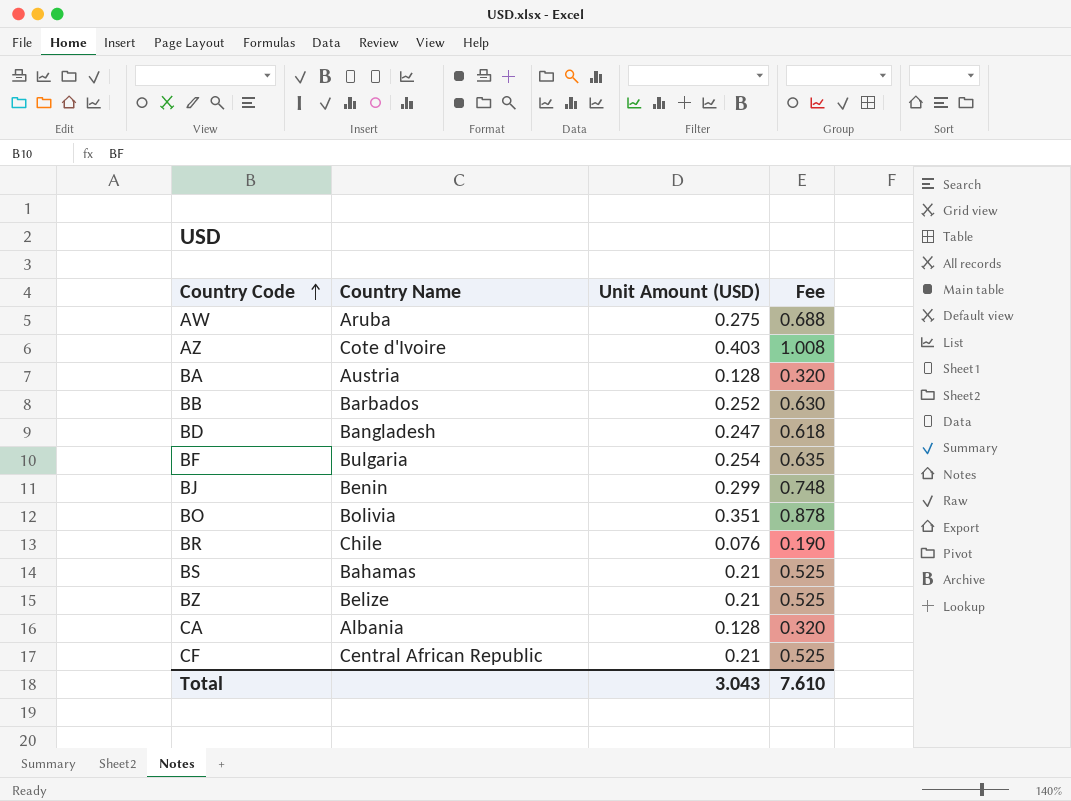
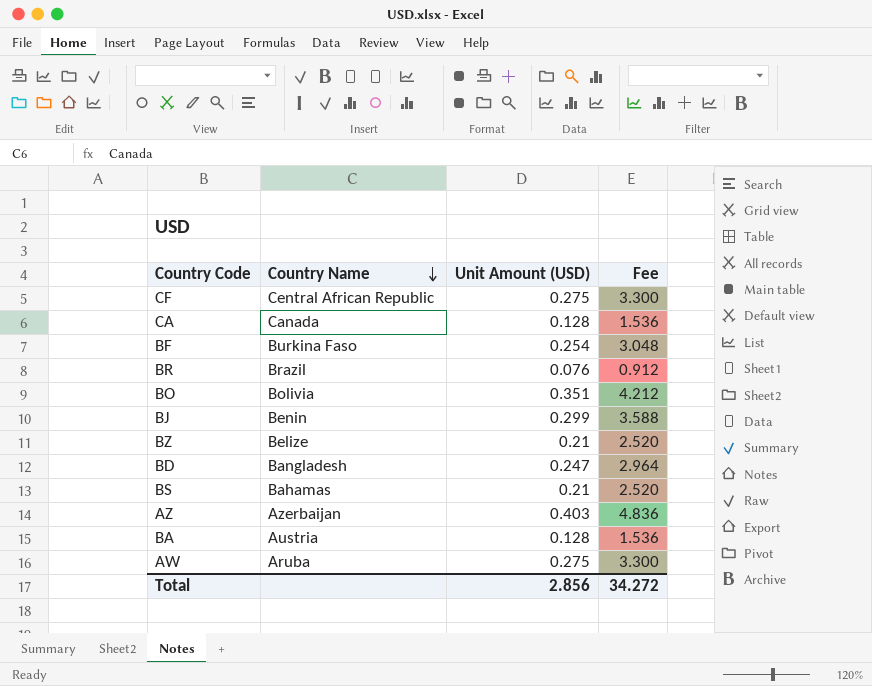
row order: Country Code ascending -> Country Name descending
column Fee | formula: [Unit Amount (USD)] * 2.5 -> [Unit Amount (USD)] * 12
row BB: Barbados | 0.252 | 0.630 -> none
CF | Unit Amount (USD): 0.21 -> 0.275
CA | Country Name: Albania -> Canada
BF | Country Name: Bulgaria -> Burkina Faso
BR | Country Name: Chile -> Brazil
AZ | Country Name: Cote d'Ivoire -> Azerbaijan
Total | Unit Amount (USD): 3.043 -> 2.856
Total | Fee: 7.610 -> 34.272

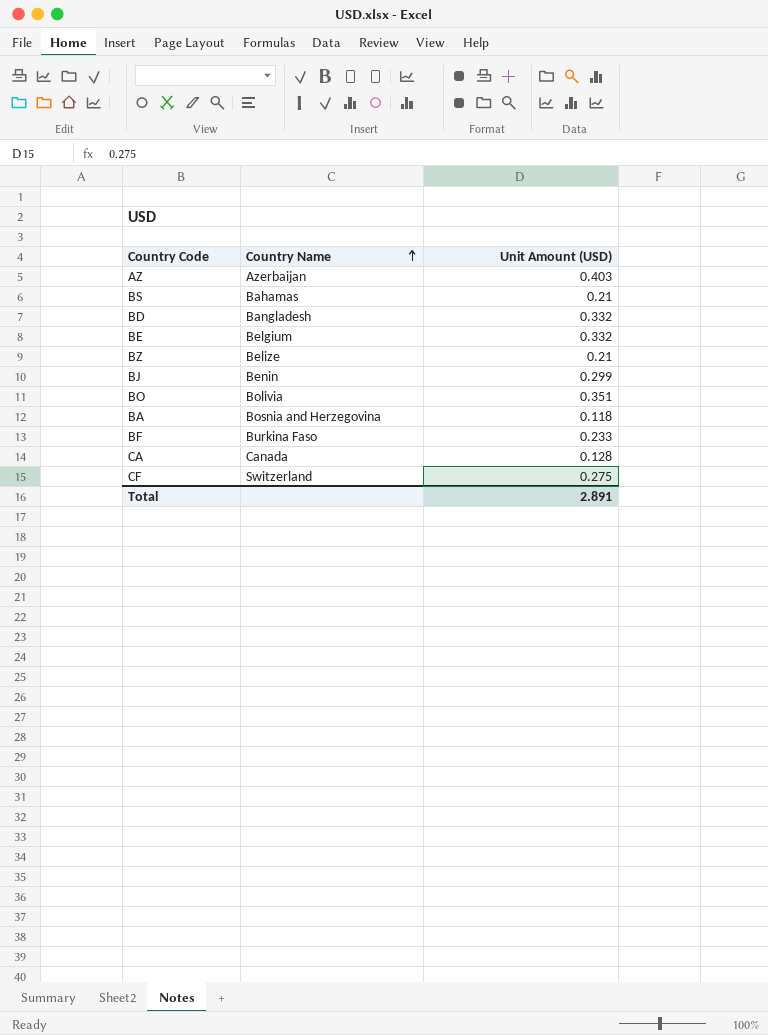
row order: Country Name descending -> Country Name ascending
column Fee | formula: [Unit Amount (USD)] * 12 -> none
row BR: Brazil | 0.076 | 0.912 -> none
row AW: Aruba | 0.275 | 3.300 -> none
BD | Unit Amount (USD): 0.247 -> 0.332
row BE: none -> Belgium | 0.332
BA | Country Name: Austria -> Bosnia and Herzegovina
BA | Unit Amount (USD): 0.128 -> 0.118
BF | Unit Amount (USD): 0.254 -> 0.233
CF | Country Name: Central African Republic -> Switzerland
Total | Unit Amount (USD): 2.856 -> 2.891

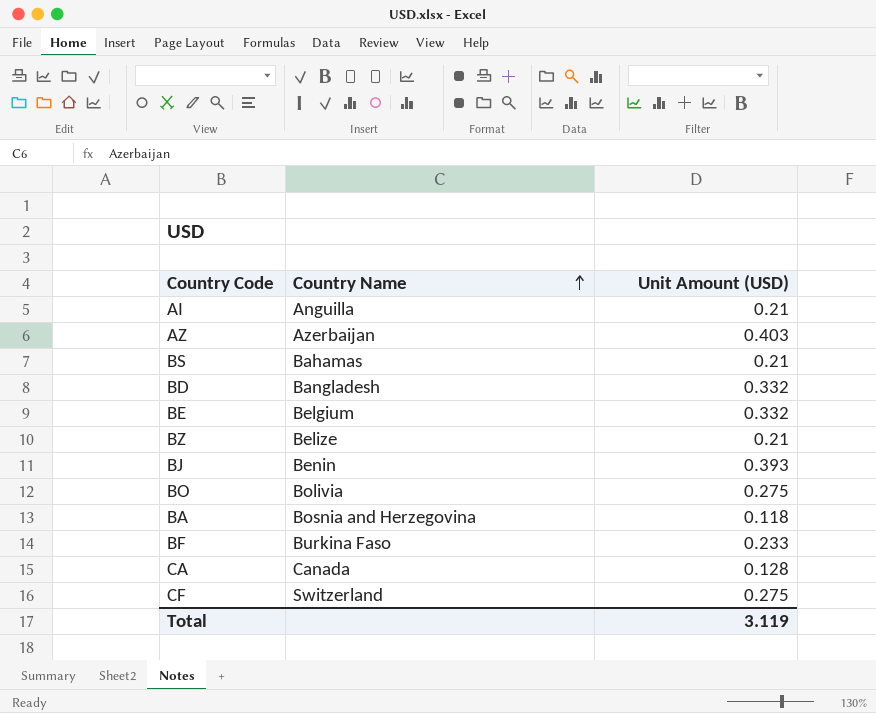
row AI: none -> Anguilla | 0.21
BJ | Unit Amount (USD): 0.299 -> 0.393
BO | Unit Amount (USD): 0.351 -> 0.275
Total | Unit Amount (USD): 2.891 -> 3.119

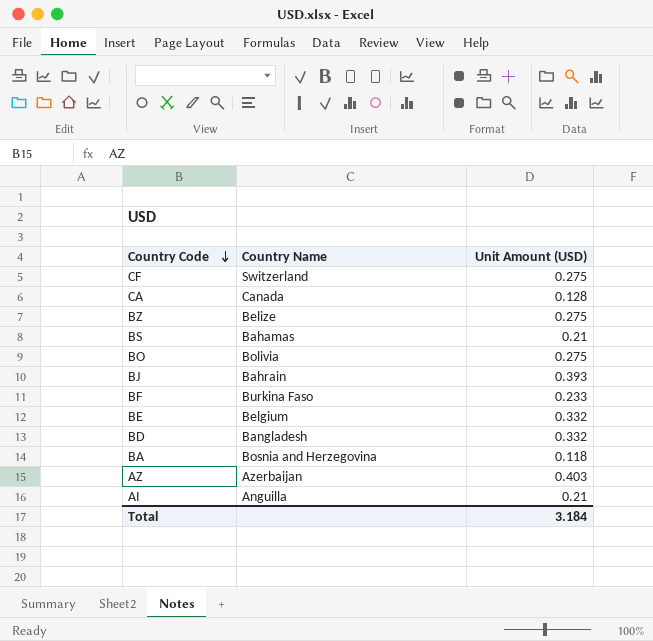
row order: Country Name ascending -> Country Code descending
BZ | Unit Amount (USD): 0.21 -> 0.275
BJ | Country Name: Benin -> Bahrain
Total | Unit Amount (USD): 3.119 -> 3.184

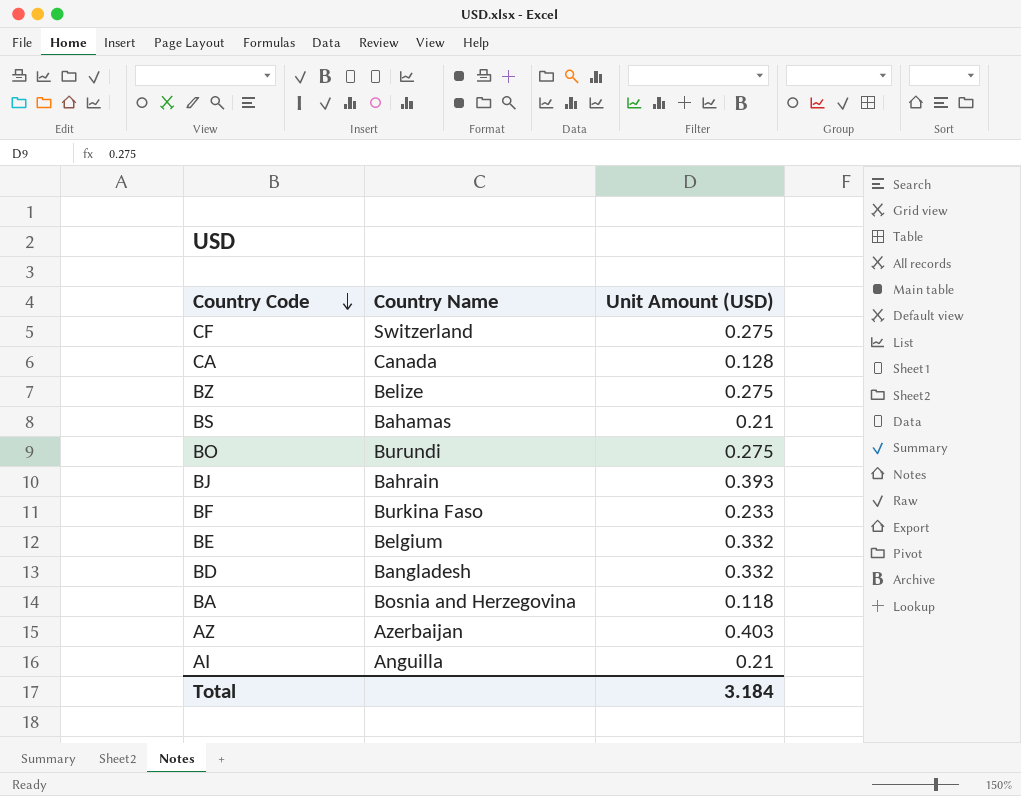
BO | Country Name: Bolivia -> Burundi

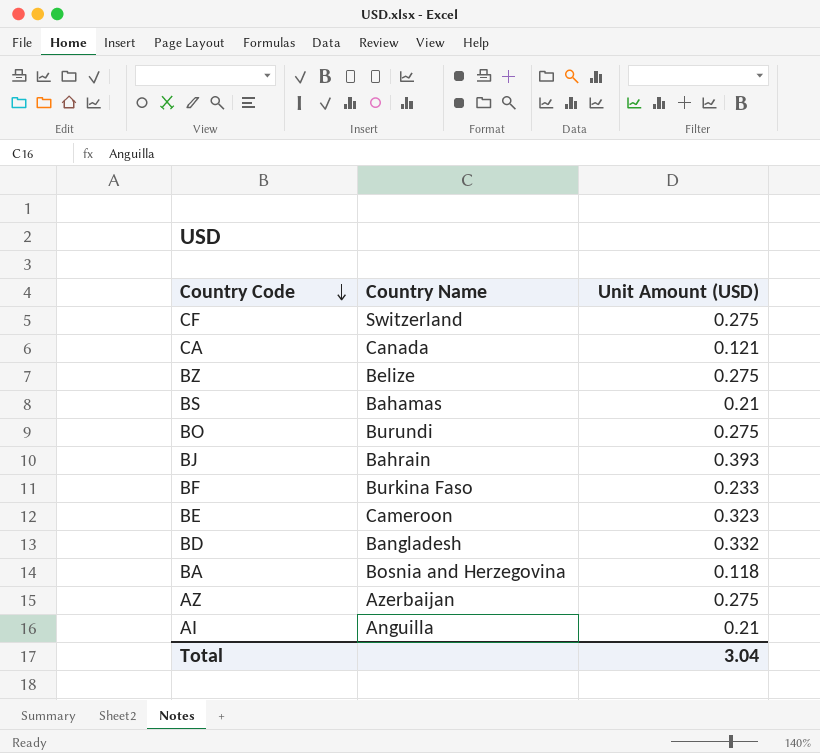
CA | Unit Amount (USD): 0.128 -> 0.121
BE | Country Name: Belgium -> Cameroon
BE | Unit Amount (USD): 0.332 -> 0.323
AZ | Unit Amount (USD): 0.403 -> 0.275
Total | Unit Amount (USD): 3.184 -> 3.04

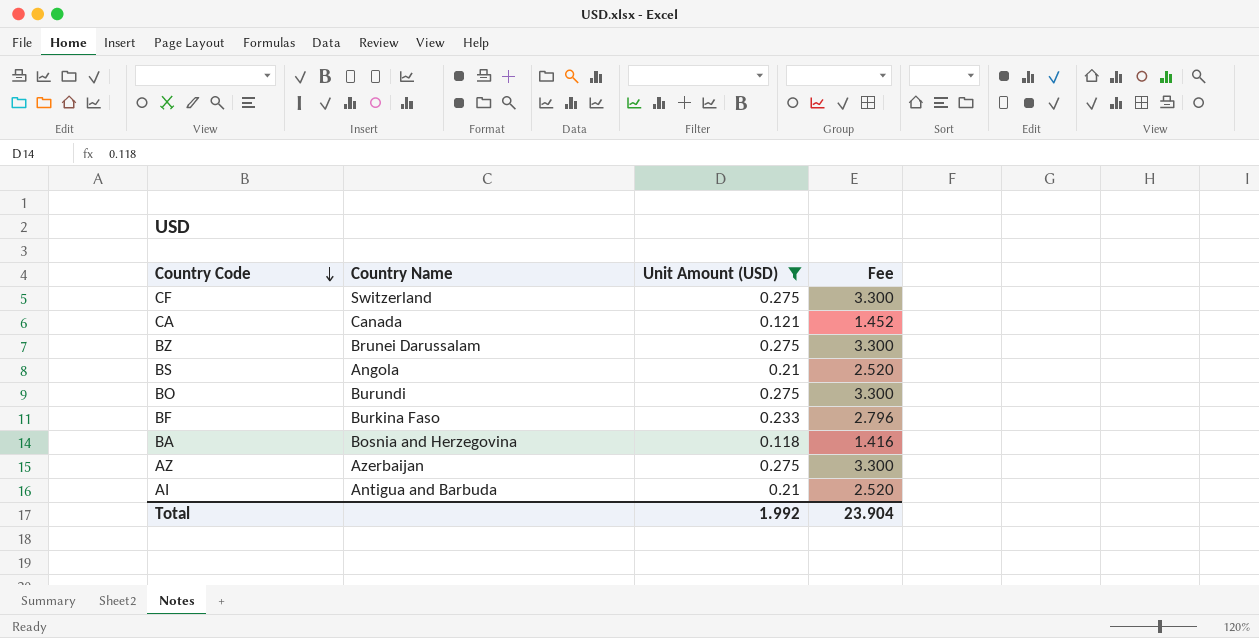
filter: none -> Unit Amount (USD) <= 0.275
column Fee | formula: none -> [Unit Amount (USD)] * 12
BZ | Country Name: Belize -> Brunei Darussalam
BS | Country Name: Bahamas -> Angola
AI | Country Name: Anguilla -> Antigua and Barbuda
Total | Unit Amount (USD): 3.04 -> 1.992

